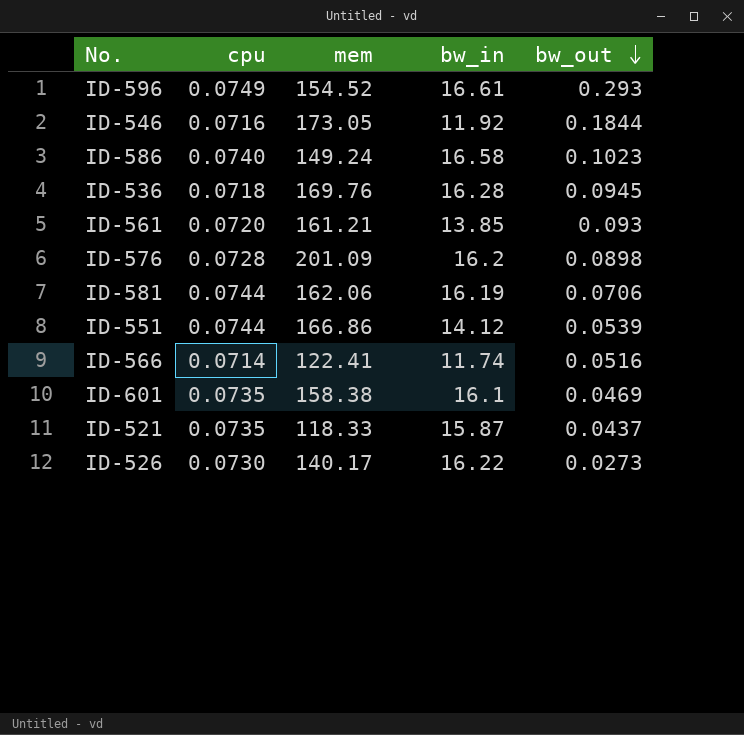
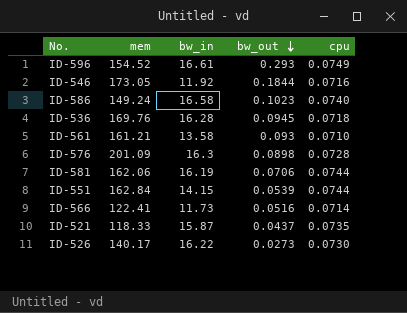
column cpu | position: 2 -> 5
row ID-601: 0.0735 | 158.38 | 16.1 | 0.0469 -> none
ID-561 | bw_in: 13.85 -> 13.58
ID-561 | cpu: 0.0720 -> 0.0710
ID-576 | bw_in: 16.2 -> 16.3
ID-551 | mem: 166.86 -> 162.84
ID-551 | bw_in: 14.12 -> 14.15
ID-566 | bw_in: 11.74 -> 11.73

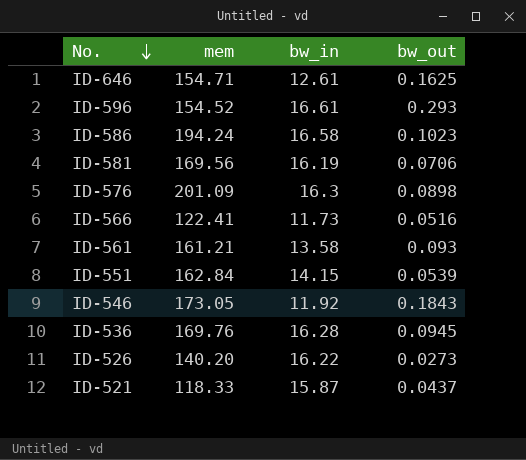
row order: bw_out descending -> No. descending
column cpu | position: 5 -> none
row ID-646: none -> 154.71 | 12.61 | 0.1625
ID-586 | mem: 149.24 -> 194.24
ID-581 | mem: 162.06 -> 169.56
ID-546 | bw_out: 0.1844 -> 0.1843
ID-526 | mem: 140.17 -> 140.20

